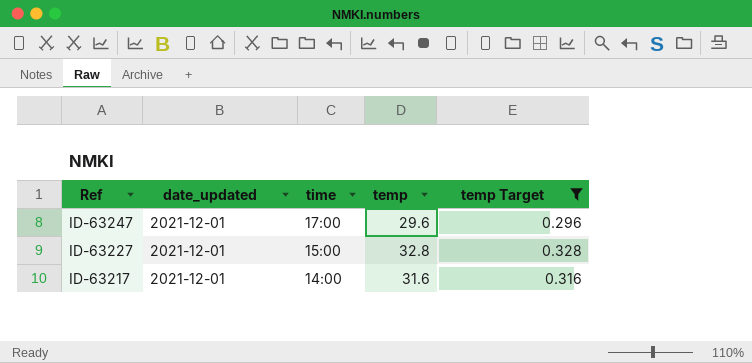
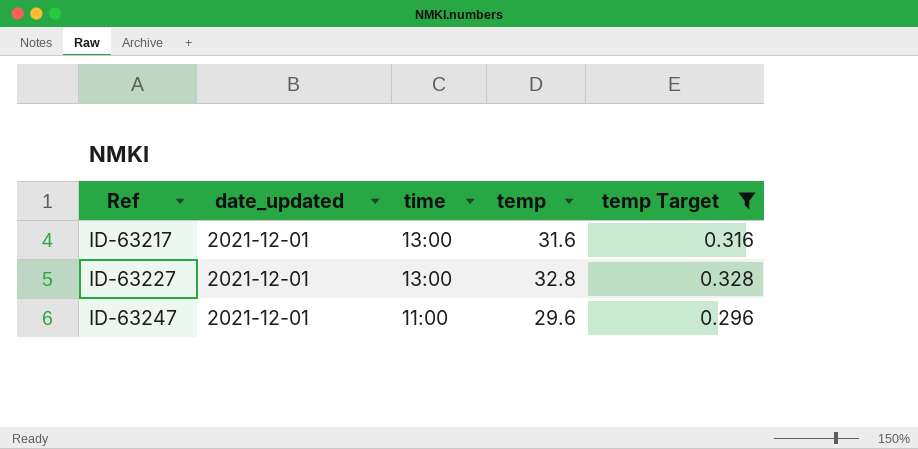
row order: Ref descending -> Ref ascending
ID-63217 | time: 14:00 -> 13:00
ID-63227 | time: 15:00 -> 13:00
ID-63247 | time: 17:00 -> 11:00

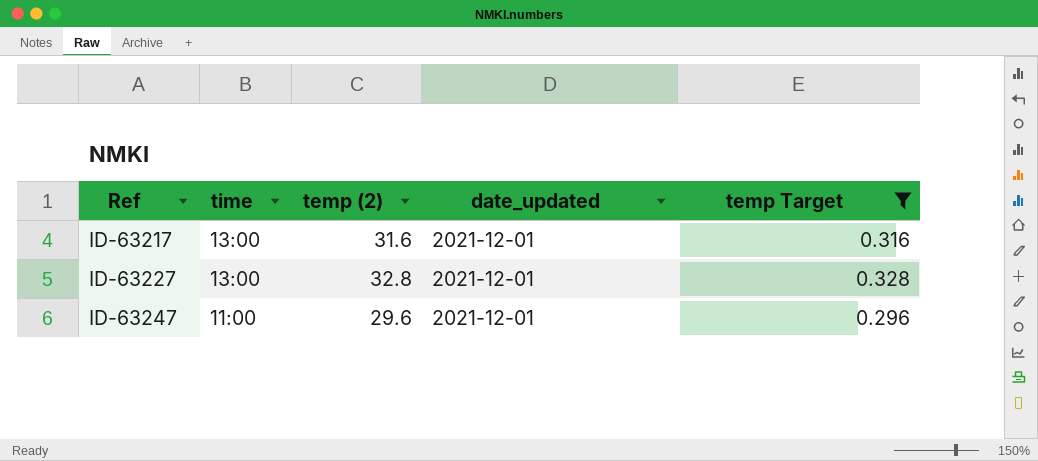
column name: temp -> temp (2)
column date_updated | position: 2 -> 4

